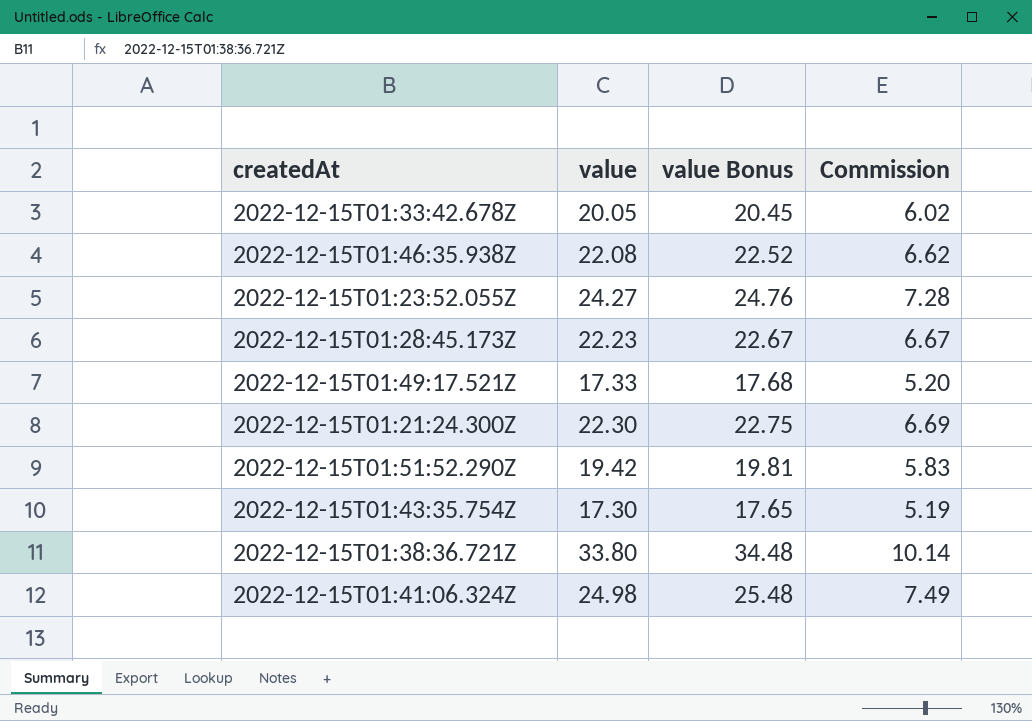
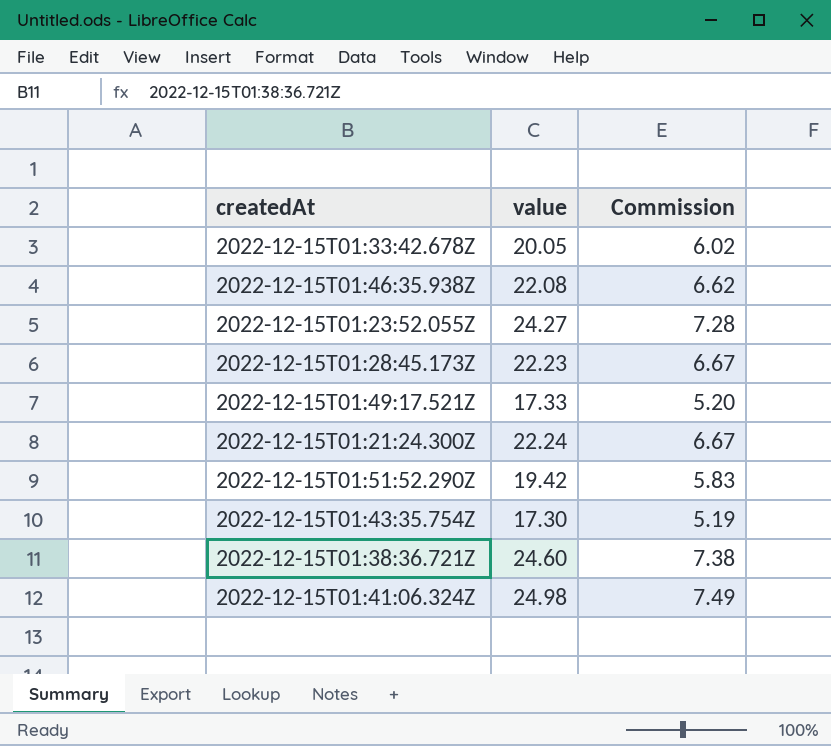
column value Bonus | formula: [value] * 1.02 -> none
2022-12-15T01:21:24.300Z | value: 22.30 -> 22.24
2022-12-15T01:21:24.300Z | Commission: 6.69 -> 6.67
2022-12-15T01:38:36.721Z | value: 33.80 -> 24.60
2022-12-15T01:38:36.721Z | Commission: 10.14 -> 7.38

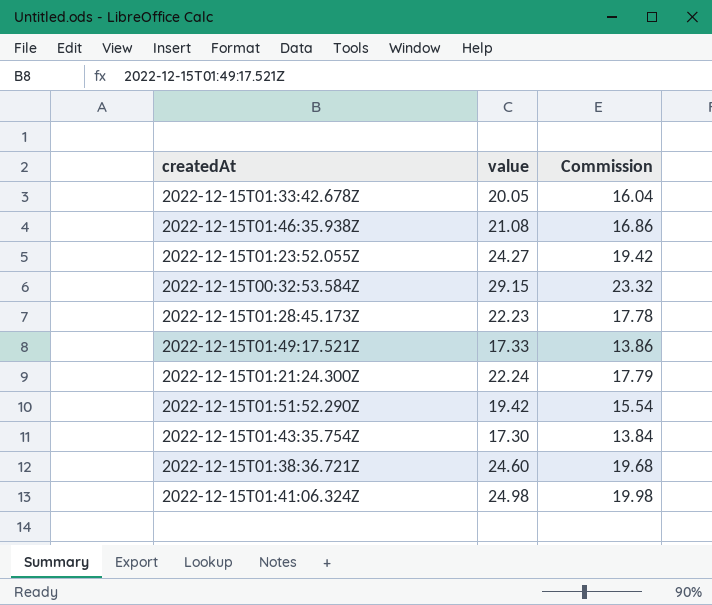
column Commission | formula: [value] * 0.3 -> [value] * 0.8
2022-12-15T01:46:35.938Z | value: 22.08 -> 21.08
row 2022-12-15T00:32:53.584Z: none -> 29.15 | 23.32

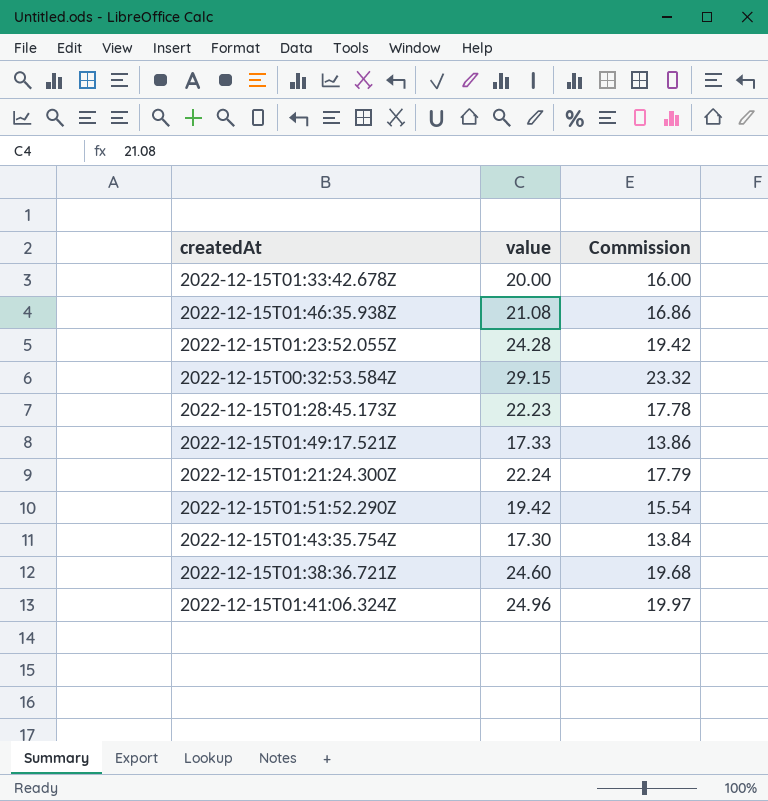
2022-12-15T01:33:42.678Z | value: 20.05 -> 20.00
2022-12-15T01:33:42.678Z | Commission: 16.04 -> 16.00
2022-12-15T01:23:52.055Z | value: 24.27 -> 24.28
2022-12-15T01:41:06.324Z | value: 24.98 -> 24.96
2022-12-15T01:41:06.324Z | Commission: 19.98 -> 19.97

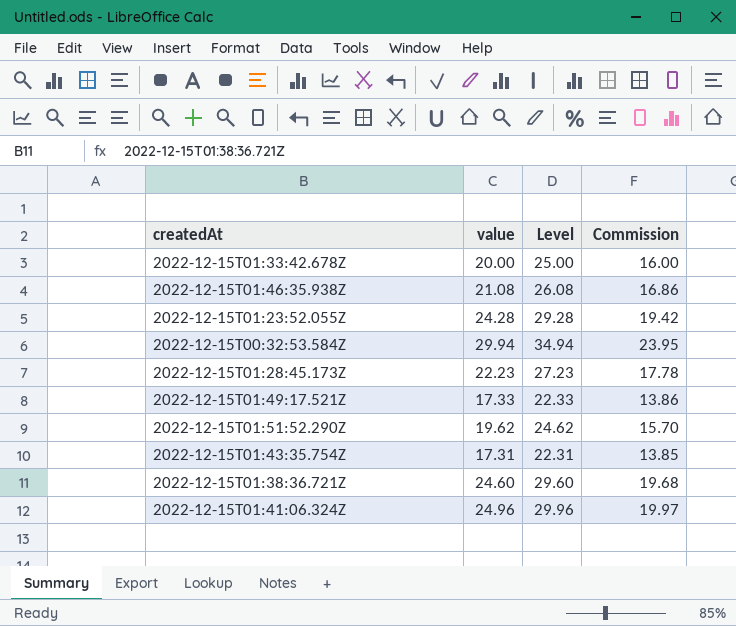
column Level | formula: none -> [value] + 5
row 2022-12-15T01:21:24.300Z: 22.24 | 17.79 -> none
2022-12-15T00:32:53.584Z | value: 29.15 -> 29.94
2022-12-15T00:32:53.584Z | Commission: 23.32 -> 23.95
2022-12-15T01:51:52.290Z | value: 19.42 -> 19.62
2022-12-15T01:51:52.290Z | Commission: 15.54 -> 15.70
2022-12-15T01:43:35.754Z | value: 17.30 -> 17.31
2022-12-15T01:43:35.754Z | Commission: 13.84 -> 13.85

